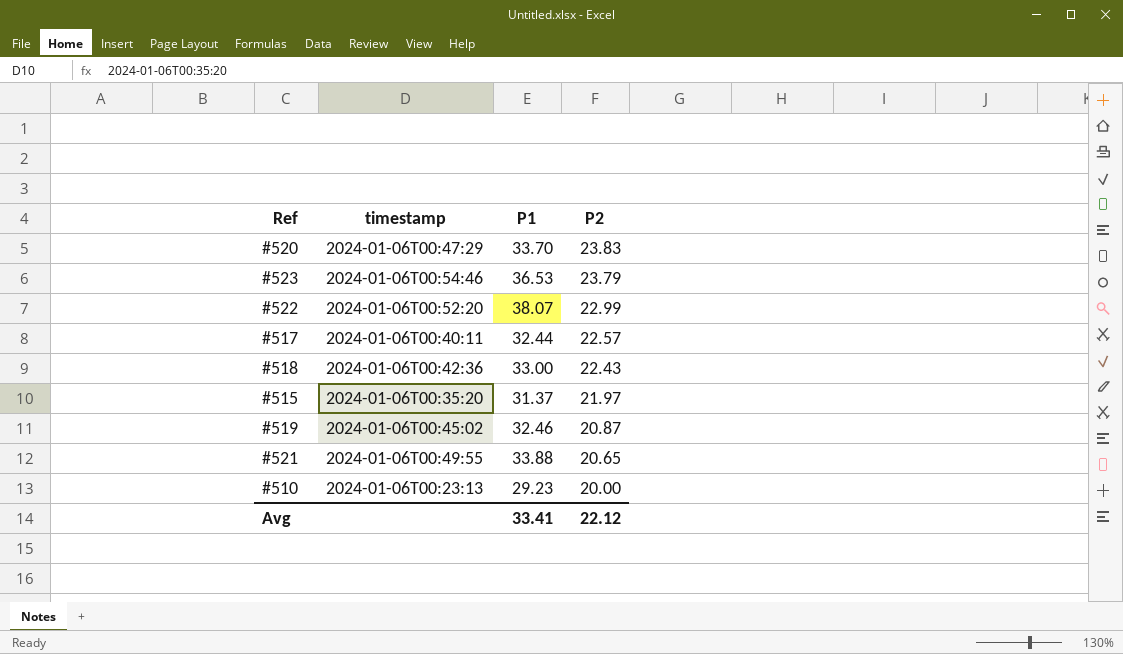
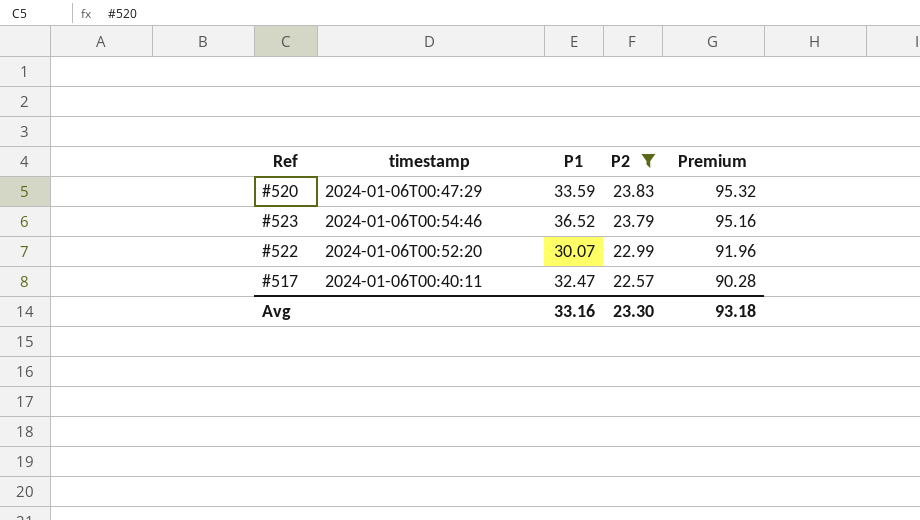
filter: none -> P2 >= 22.57
column Premium | formula: none -> [P2] * 4
#520 | P1: 33.70 -> 33.59
#523 | P1: 36.53 -> 36.52
#522 | P1: 38.07 -> 30.07
#517 | P1: 32.44 -> 32.47
Avg | P1: 33.41 -> 33.16
Avg | P2: 22.12 -> 23.30

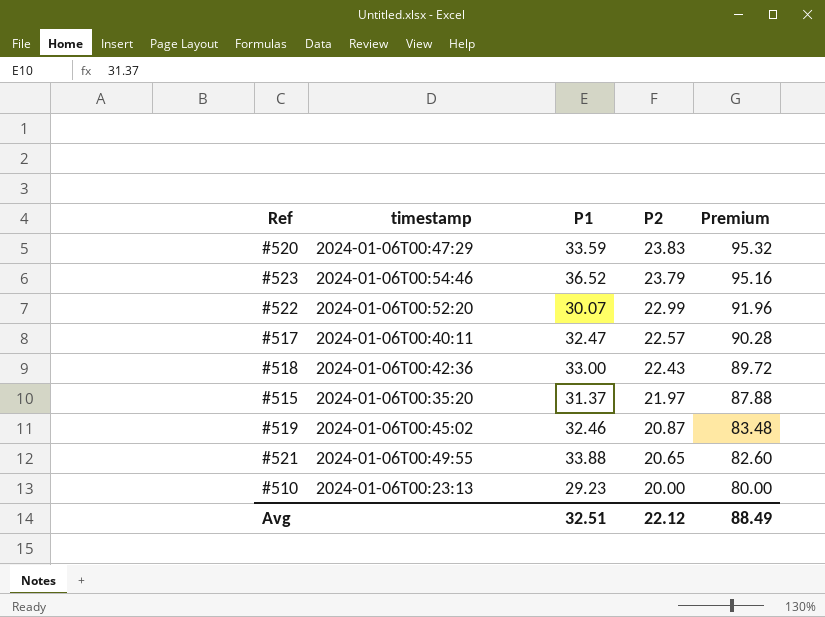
filter: P2 >= 22.57 -> none
Avg | P1: 33.16 -> 32.51
Avg | P2: 23.30 -> 22.12
Avg | Premium: 93.18 -> 88.49

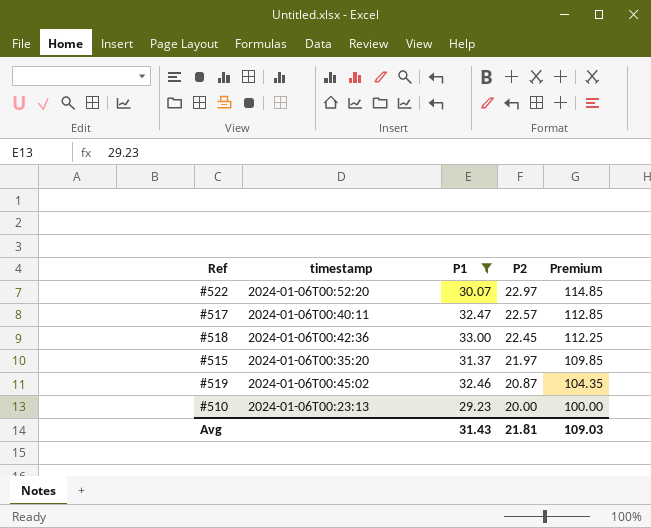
filter: none -> P1 <= 33.00
column Premium | formula: [P2] * 4 -> [P2] * 5
#522 | P2: 22.99 -> 22.97
#518 | P2: 22.43 -> 22.45
Avg | P1: 32.51 -> 31.43
Avg | P2: 22.12 -> 21.81
Avg | Premium: 88.49 -> 109.03

